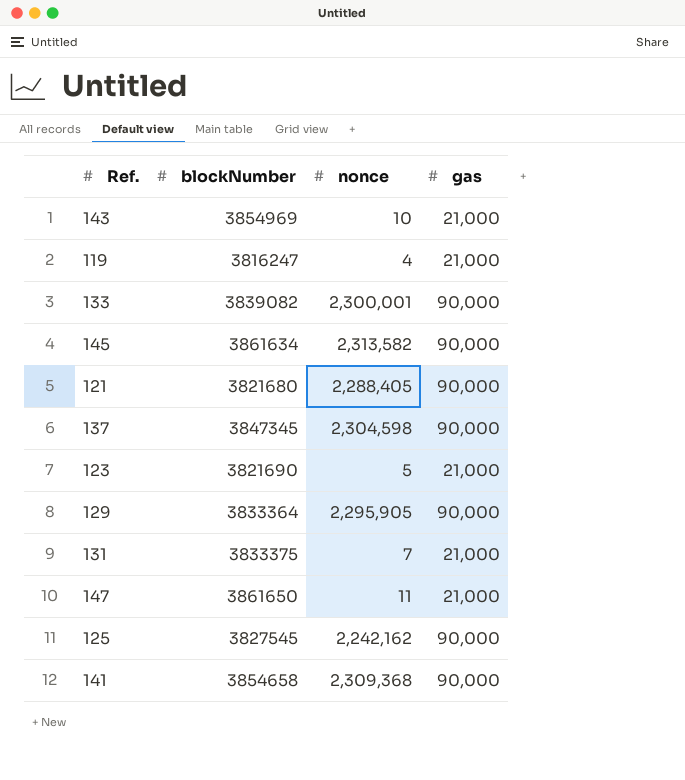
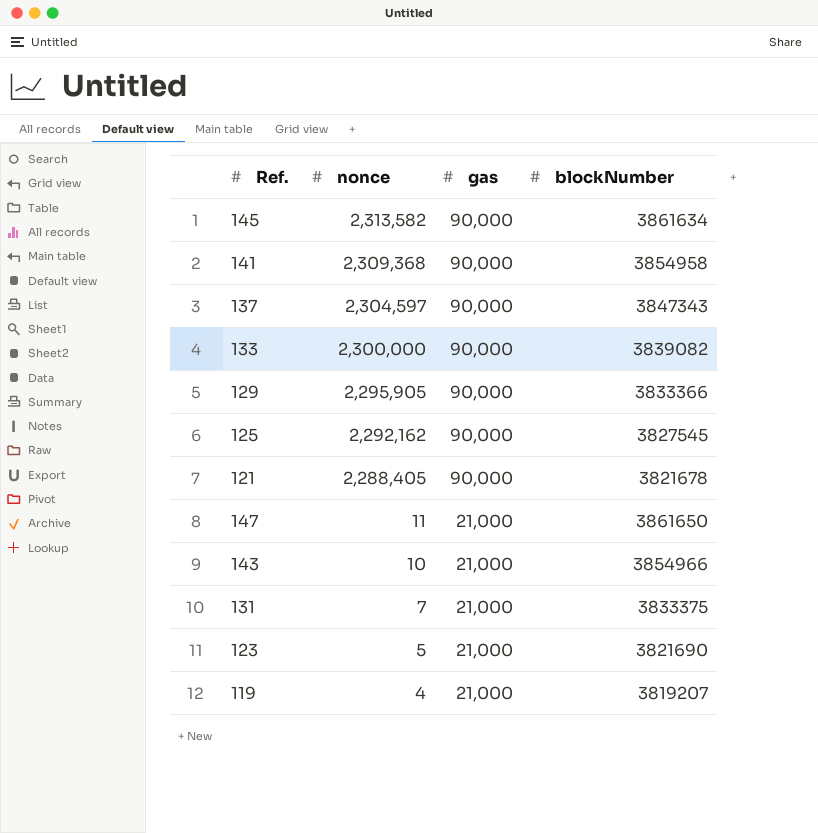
row order: none -> nonce descending
column blockNumber | position: 2 -> 4
141 | blockNumber: 3854658 -> 3854958
137 | nonce: 2,304,598 -> 2,304,597
137 | blockNumber: 3847345 -> 3847343
133 | nonce: 2,300,001 -> 2,300,000
129 | blockNumber: 3833364 -> 3833366
125 | nonce: 2,242,162 -> 2,292,162
121 | blockNumber: 3821680 -> 3821678
143 | blockNumber: 3854969 -> 3854966
119 | blockNumber: 3816247 -> 3819207

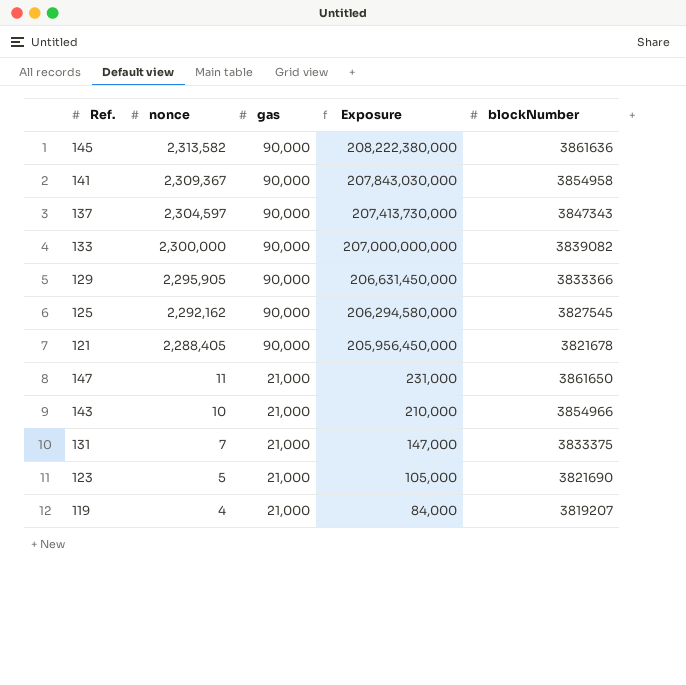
column Exposure | formula: none -> [nonce] * [gas]
145 | blockNumber: 3861634 -> 3861636
141 | nonce: 2,309,368 -> 2,309,367

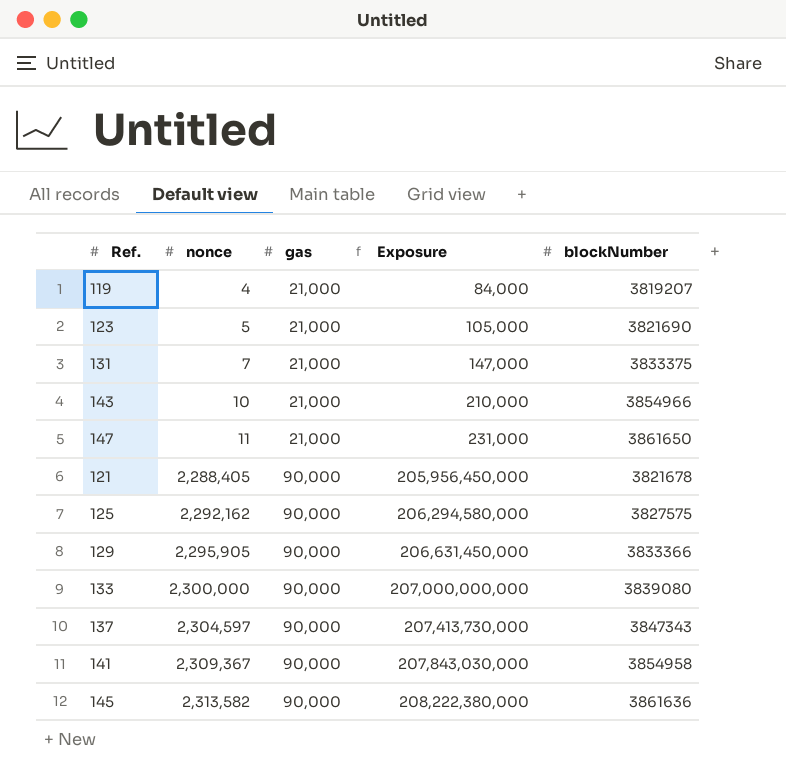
row order: nonce descending -> nonce ascending
125 | blockNumber: 3827545 -> 3827575
133 | blockNumber: 3839082 -> 3839080

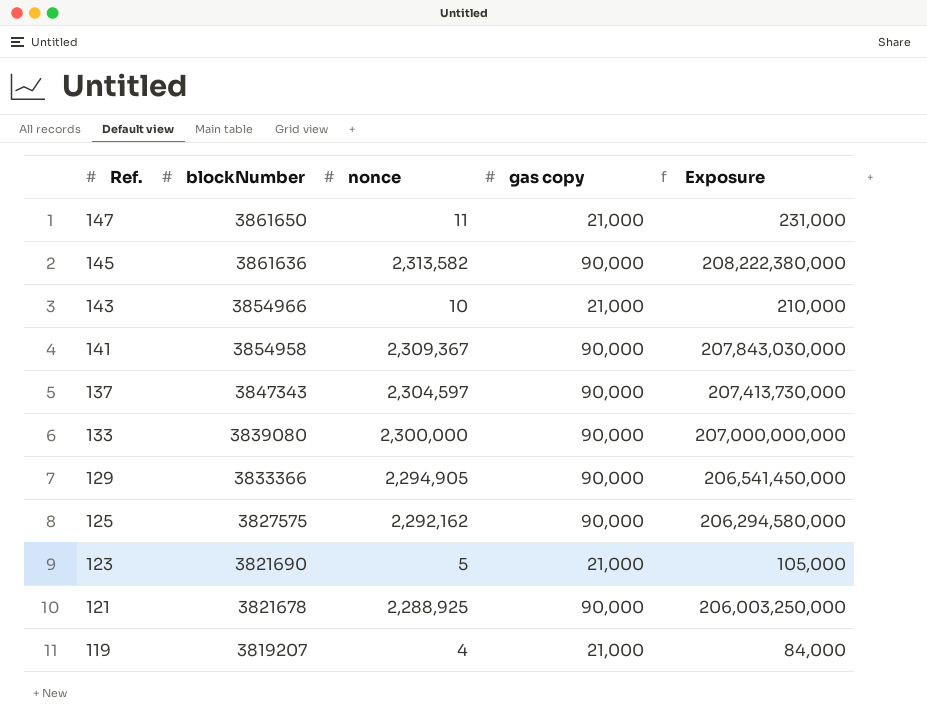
row order: nonce ascending -> Ref. descending
column blockNumber | position: 5 -> 2
column name: gas -> gas copy
row 131: 7 | 21,000 | 147,000 | 3833375 -> none
129 | nonce: 2,295,905 -> 2,294,905
129 | Exposure: 206,631,450,000 -> 206,541,450,000
121 | nonce: 2,288,405 -> 2,288,925
121 | Exposure: 205,956,450,000 -> 206,003,250,000

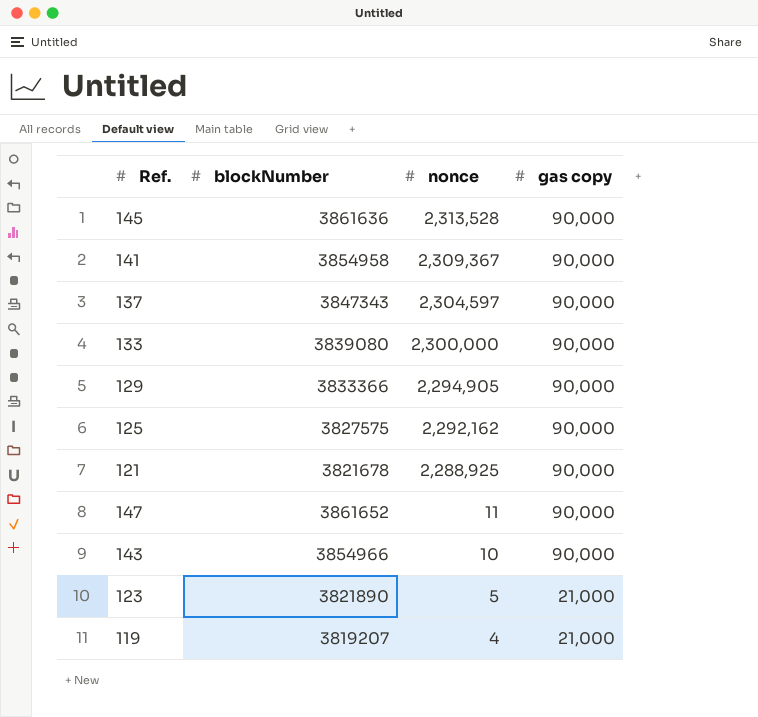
row order: Ref. descending -> nonce descending
column Exposure | formula: [nonce] * [gas copy] -> none
145 | nonce: 2,313,582 -> 2,313,528
147 | blockNumber: 3861650 -> 3861652
147 | gas copy: 21,000 -> 90,000
143 | gas copy: 21,000 -> 90,000
123 | blockNumber: 3821690 -> 3821890

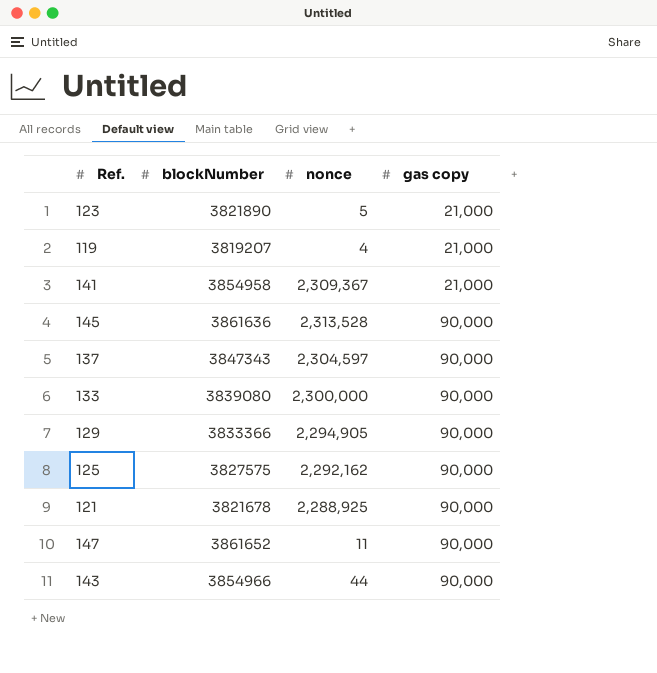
row order: nonce descending -> gas copy ascending
141 | gas copy: 90,000 -> 21,000
143 | nonce: 10 -> 44

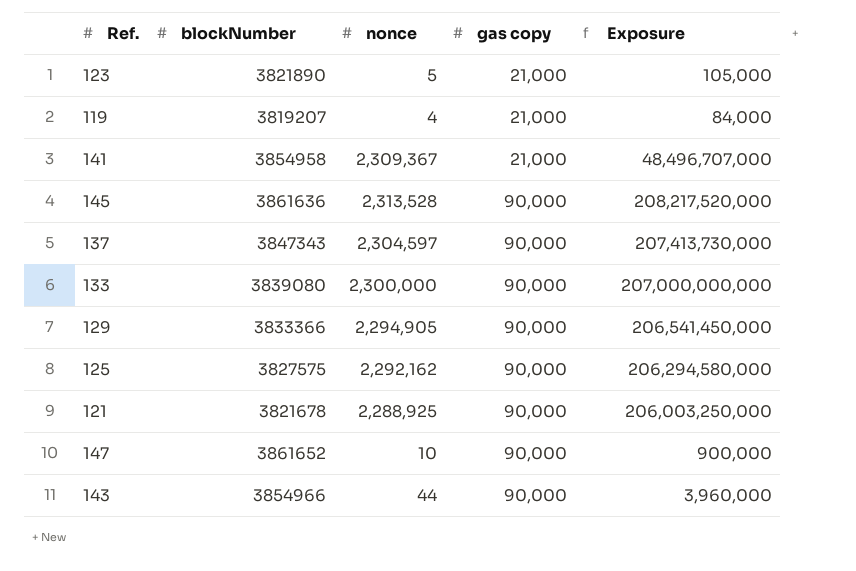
column Exposure | formula: none -> [nonce] * [gas copy]
147 | nonce: 11 -> 10

